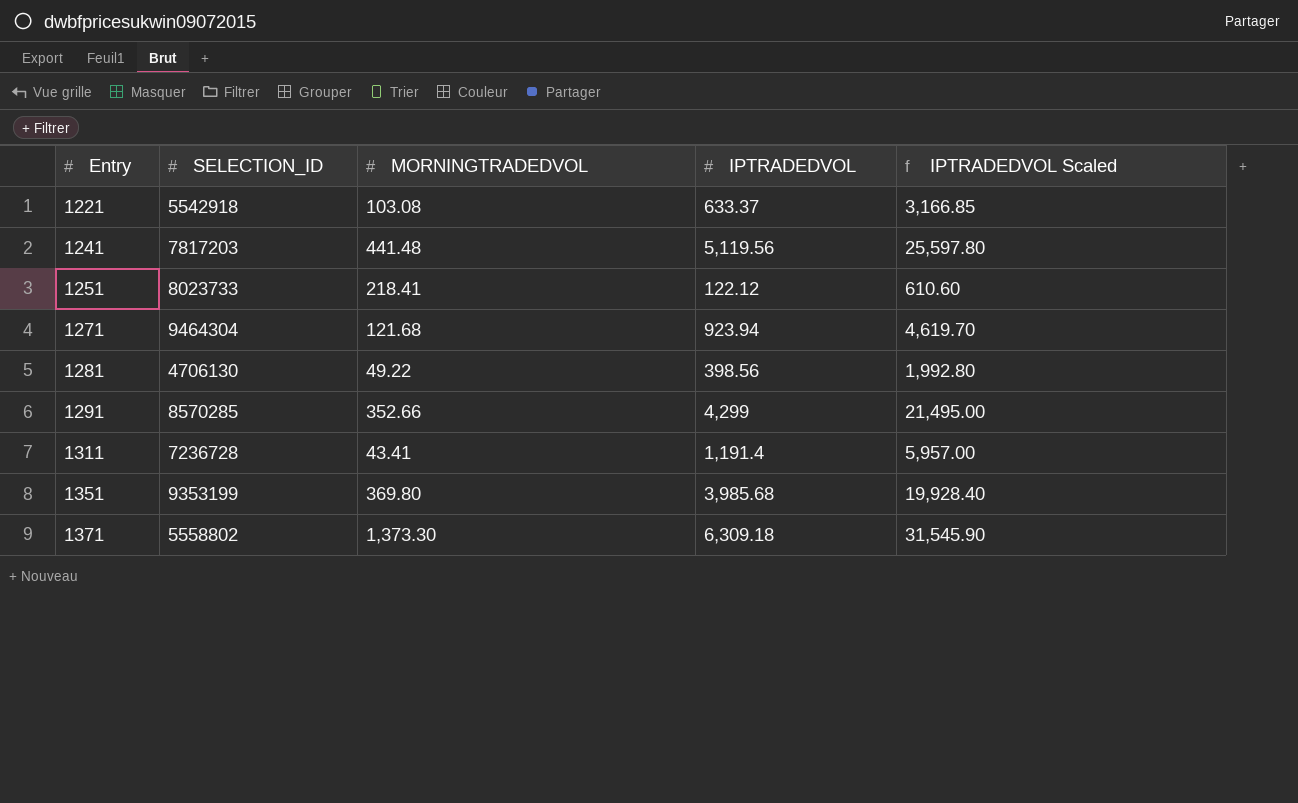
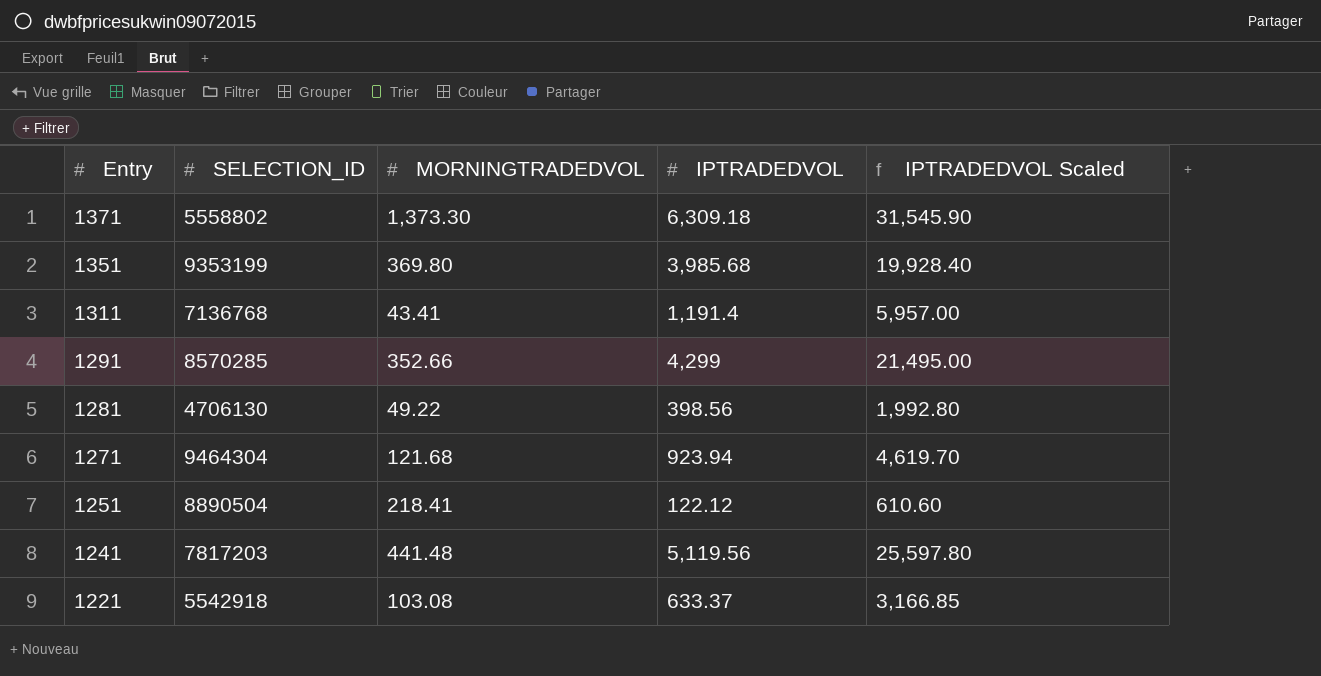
row order: Entry ascending -> Entry descending
1311 | SELECTION_ID: 7236728 -> 7136768
1251 | SELECTION_ID: 8023733 -> 8890504

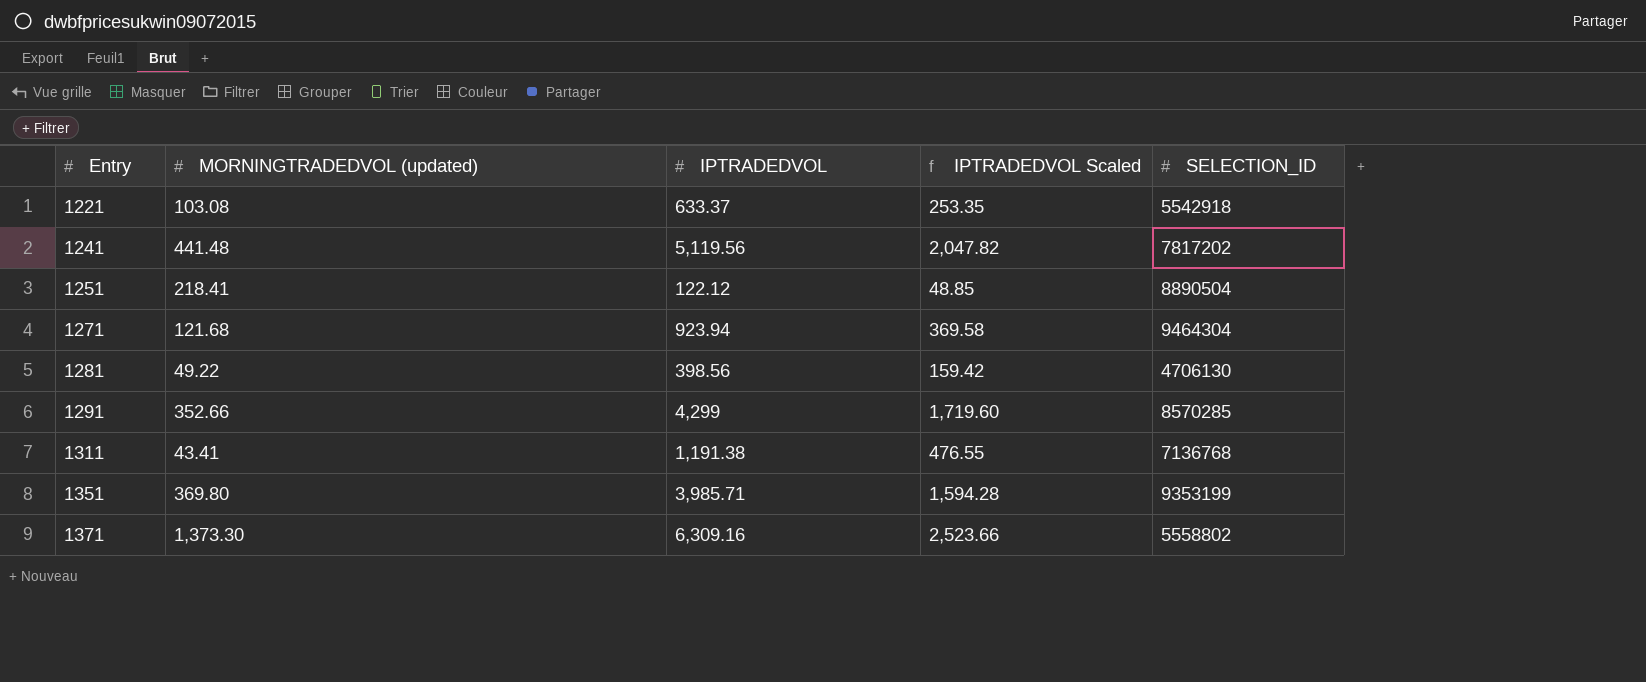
row order: Entry descending -> Entry ascending
column name: MORNINGTRADEDVOL -> MORNINGTRADEDVOL (updated)
column IPTRADEDVOL Scaled | formula: [IPTRADEDVOL] * 5 -> [IPTRADEDVOL] * 0.4
column SELECTION_ID | position: 2 -> 5
1241 | SELECTION_ID: 7817203 -> 7817202
1311 | IPTRADEDVOL: 1,191.4 -> 1,191.38
1351 | IPTRADEDVOL: 3,985.68 -> 3,985.71
1371 | IPTRADEDVOL: 6,309.18 -> 6,309.16

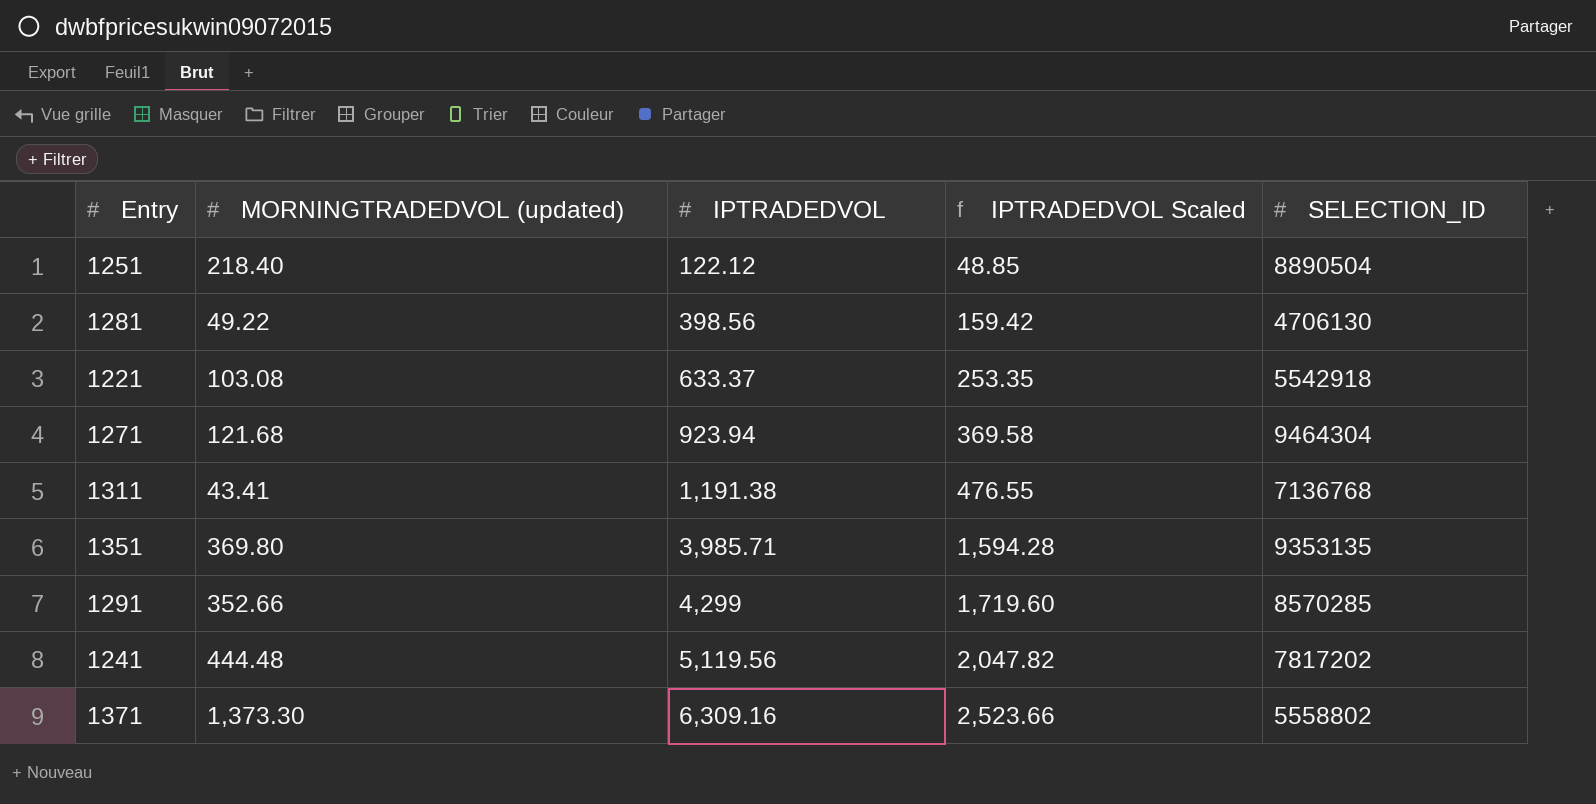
row order: Entry ascending -> IPTRADEDVOL ascending
1251 | MORNINGTRADEDVOL (updated): 218.41 -> 218.40
1351 | SELECTION_ID: 9353199 -> 9353135
1241 | MORNINGTRADEDVOL (updated): 441.48 -> 444.48

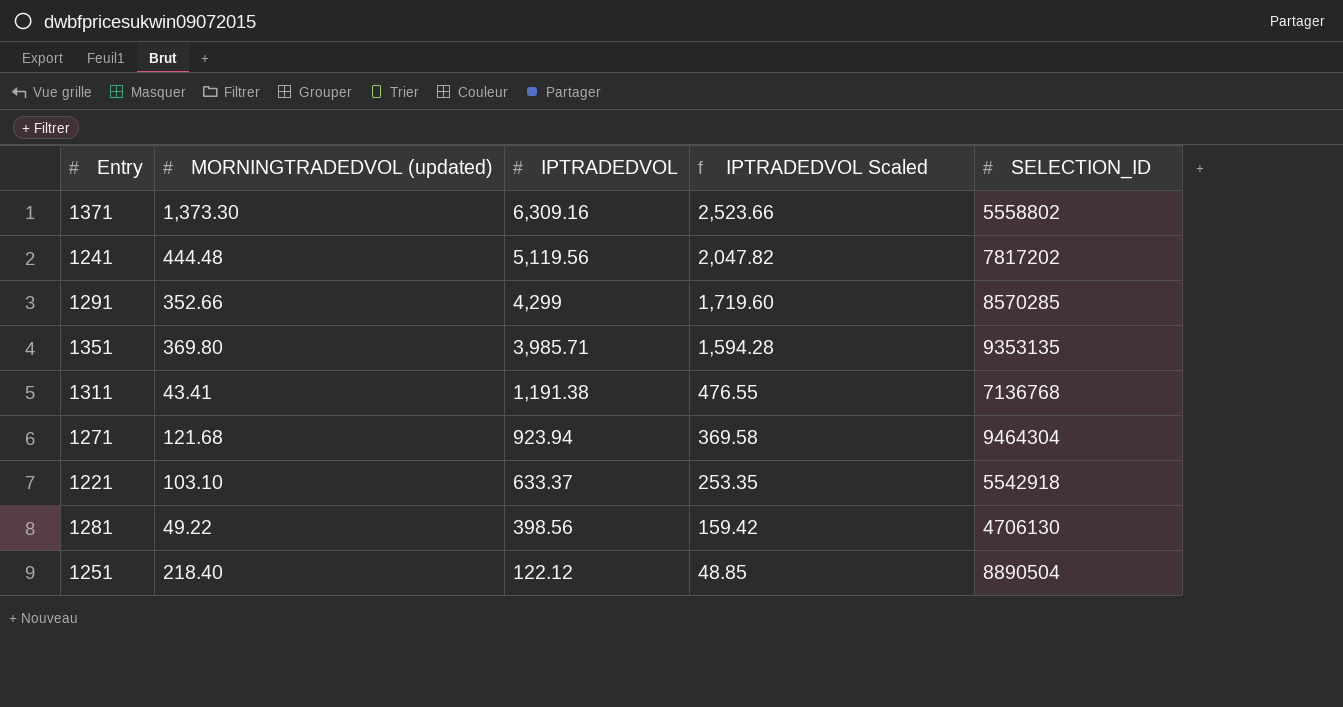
row order: IPTRADEDVOL ascending -> IPTRADEDVOL descending
1221 | MORNINGTRADEDVOL (updated): 103.08 -> 103.10

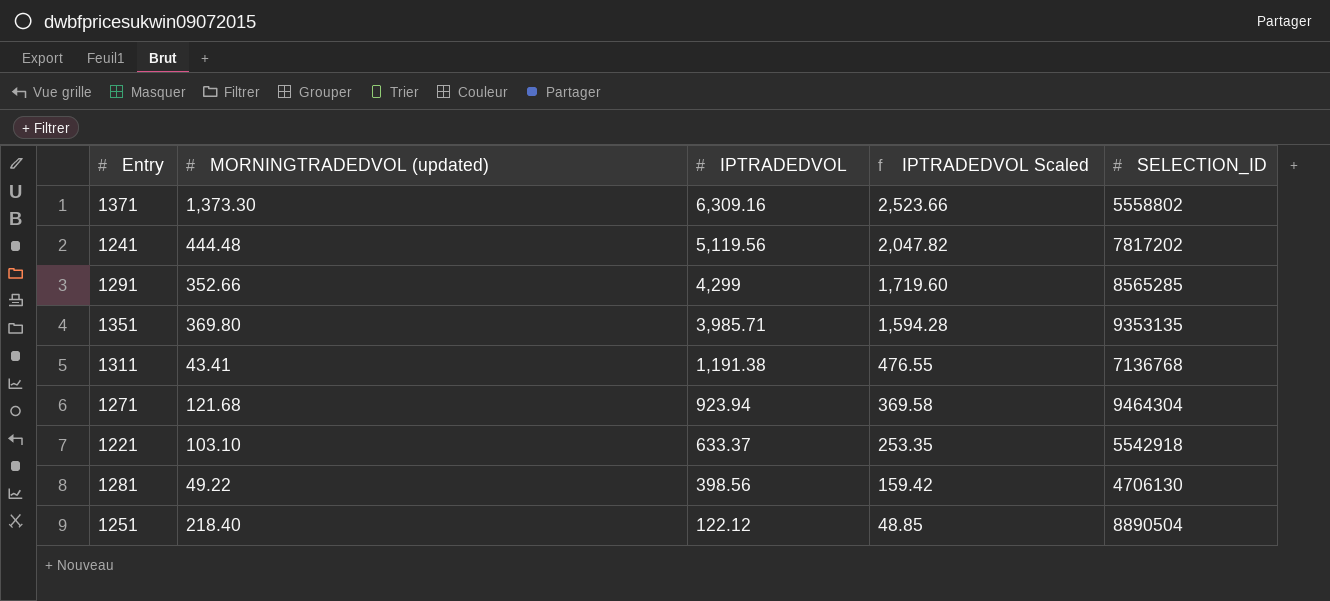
1291 | SELECTION_ID: 8570285 -> 8565285

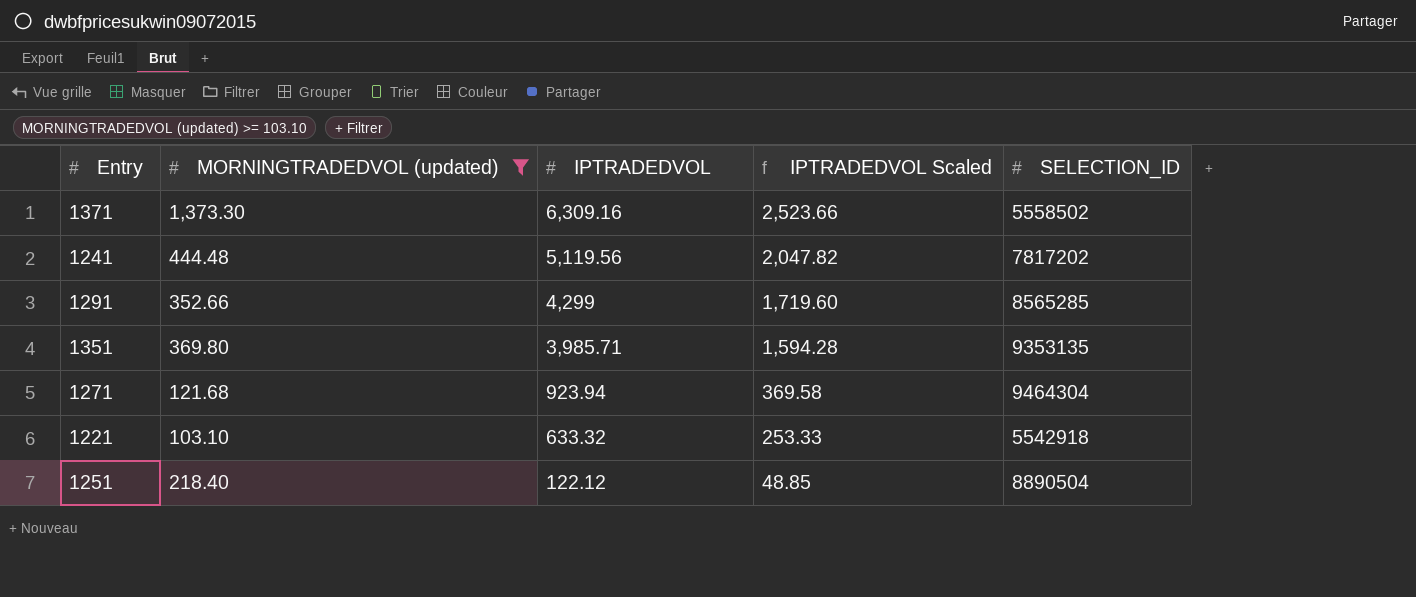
filter: none -> MORNINGTRADEDVOL (updated) >= 103.10
1371 | SELECTION_ID: 5558802 -> 5558502
1221 | IPTRADEDVOL: 633.37 -> 633.32
1221 | IPTRADEDVOL Scaled: 253.35 -> 253.33

